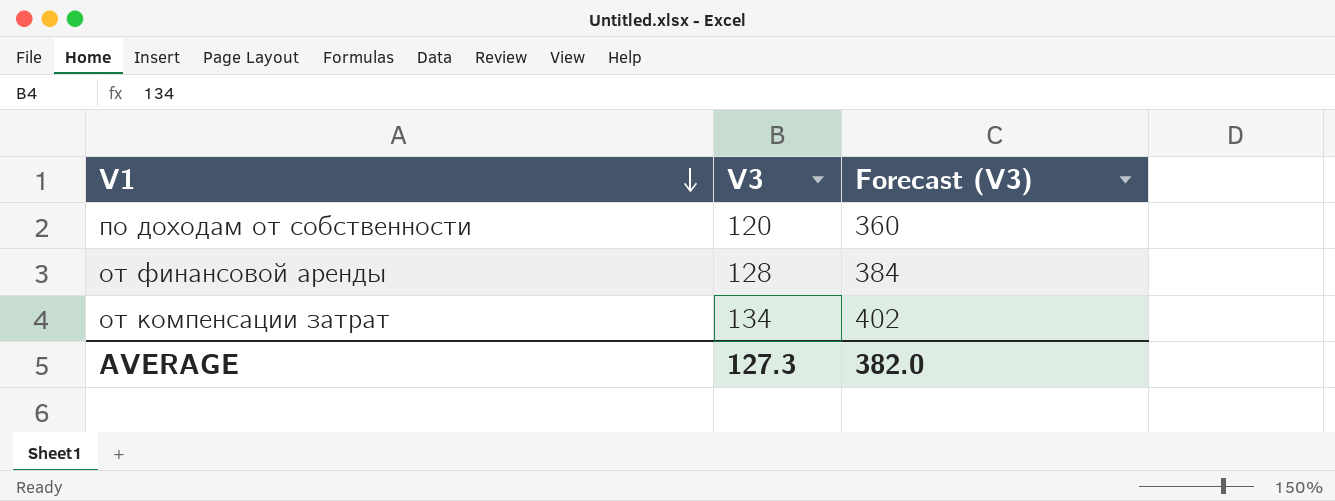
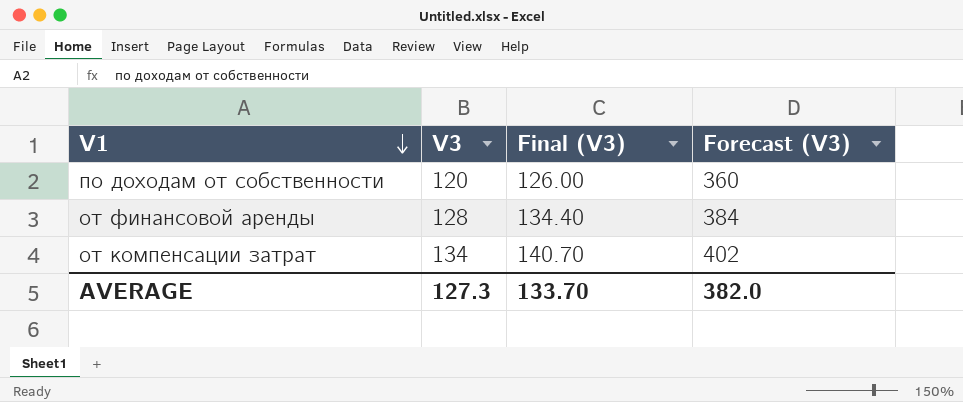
column Final (V3) | formula: none -> [V3] * 1.05

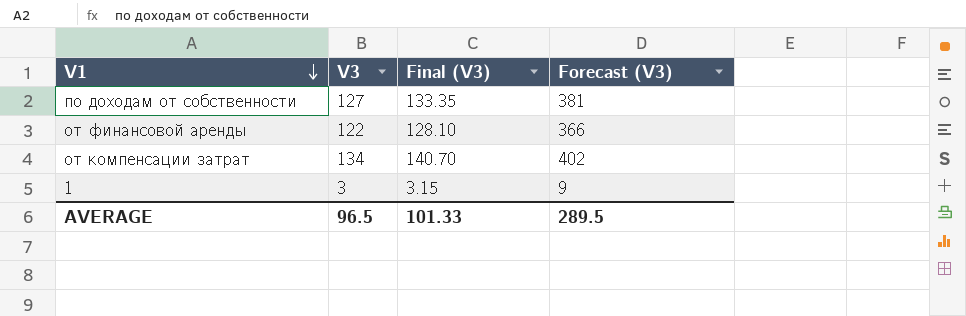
по доходам от собственности | V3: 120 -> 127
по доходам от собственности | Final (V3): 126.00 -> 133.35
по доходам от собственности | Forecast (V3): 360 -> 381
от финансовой аренды | V3: 128 -> 122
от финансовой аренды | Final (V3): 134.40 -> 128.10
от финансовой аренды | Forecast (V3): 384 -> 366
row 1: none -> 3 | 3.15 | 9
AVERAGE | V3: 127.3 -> 96.5
AVERAGE | Final (V3): 133.70 -> 101.33
AVERAGE | Forecast (V3): 382.0 -> 289.5

